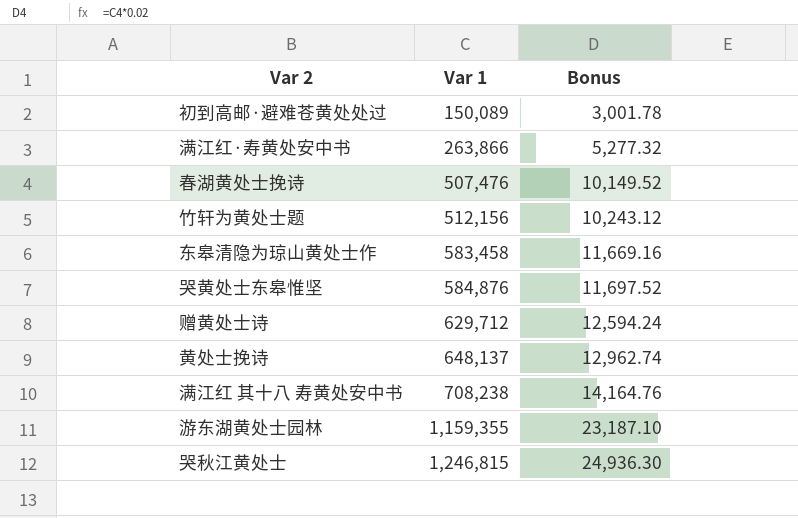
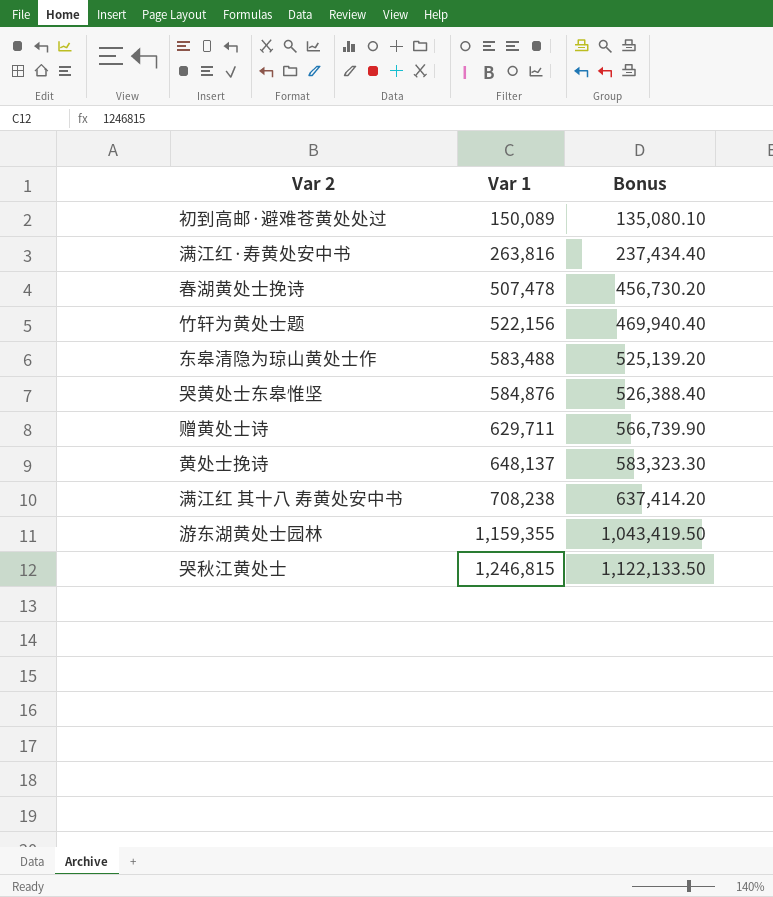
column Bonus | formula: [Var 1] * 0.02 -> [Var 1] * 0.9
满江红·寿黄处安中书 | Var 1: 263,866 -> 263,816
春湖黄处士挽诗 | Var 1: 507,476 -> 507,478
竹轩为黄处士题 | Var 1: 512,156 -> 522,156
东皋清隐为琼山黄处士作 | Var 1: 583,458 -> 583,488
赠黄处士诗 | Var 1: 629,712 -> 629,711

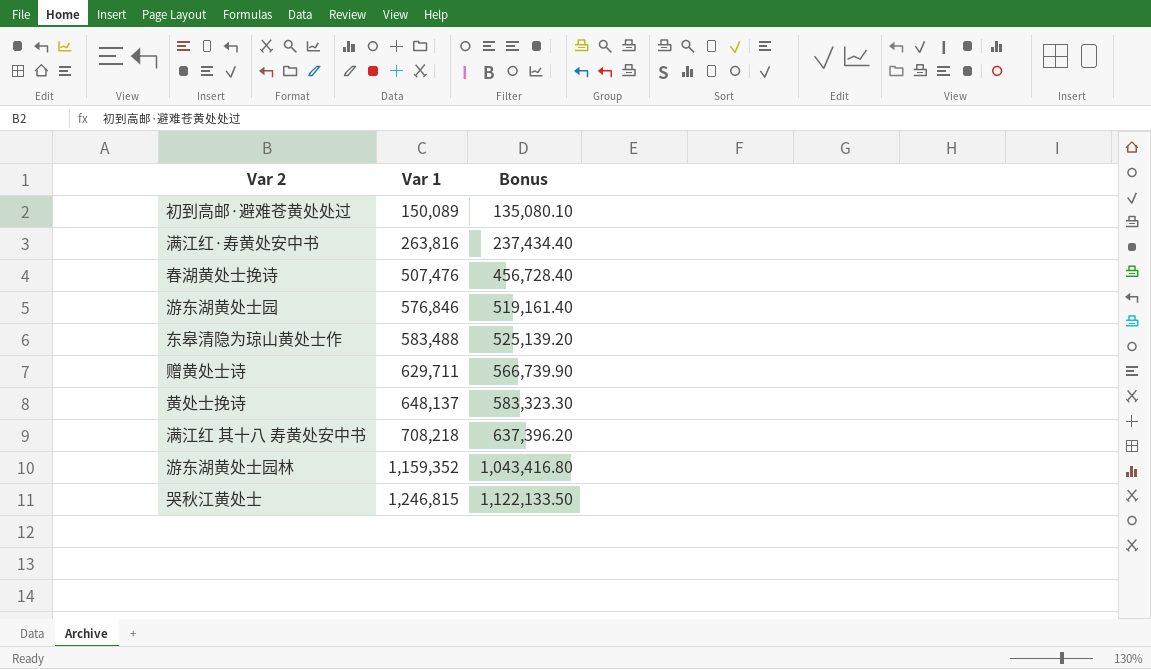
row 竹轩为黄处士题: 522,156 | 469,940.40 -> none
row 哭黄处士东皋惟坚: 584,876 | 526,388.40 -> none
春湖黄处士挽诗 | Var 1: 507,478 -> 507,476
春湖黄处士挽诗 | Bonus: 456,730.20 -> 456,728.40
row 游东湖黄处士园: none -> 576,846 | 519,161.40
满江红 其十八 寿黄处安中书 | Var 1: 708,238 -> 708,218
满江红 其十八 寿黄处安中书 | Bonus: 637,414.20 -> 637,396.20
游东湖黄处士园林 | Var 1: 1,159,355 -> 1,159,352
游东湖黄处士园林 | Bonus: 1,043,419.50 -> 1,043,416.80

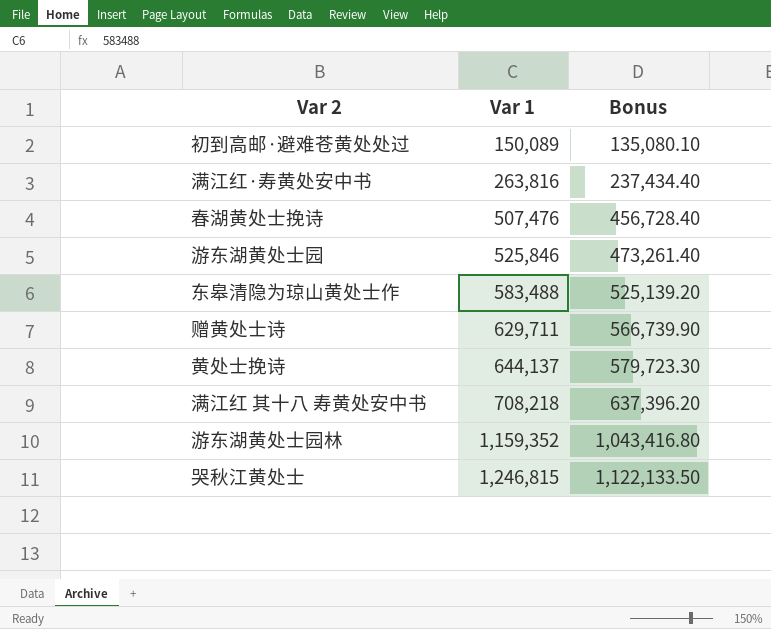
游东湖黄处士园 | Var 1: 576,846 -> 525,846
游东湖黄处士园 | Bonus: 519,161.40 -> 473,261.40
黄处士挽诗 | Var 1: 648,137 -> 644,137
黄处士挽诗 | Bonus: 583,323.30 -> 579,723.30

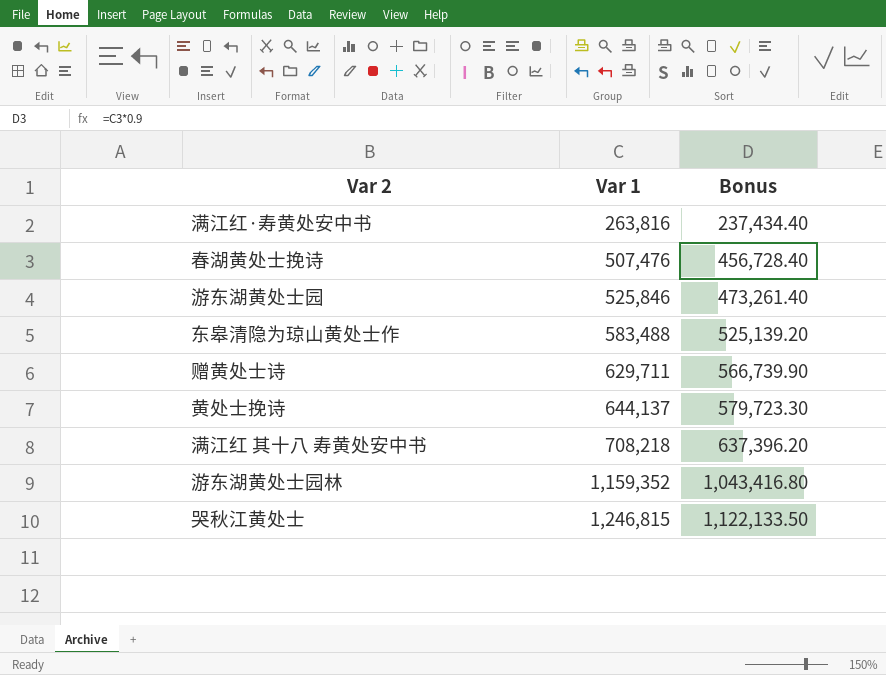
row 初到高邮·避难苍黄处处过: 150,089 | 135,080.10 -> none

